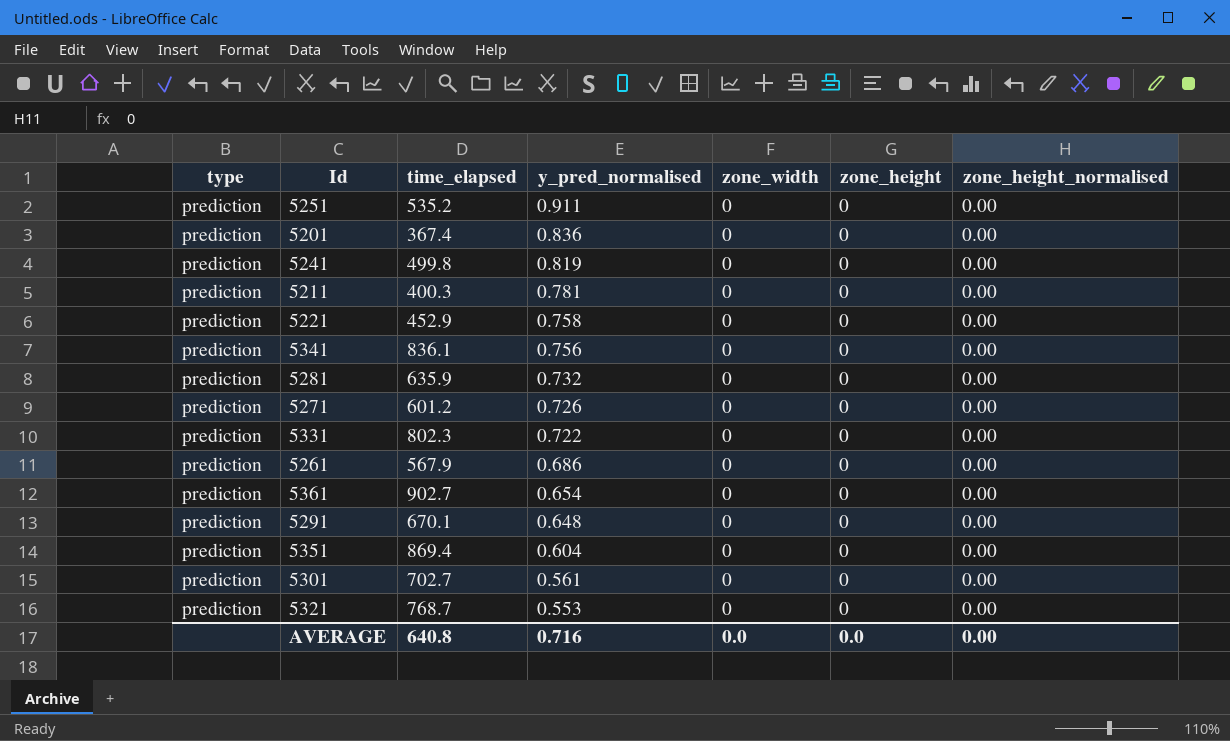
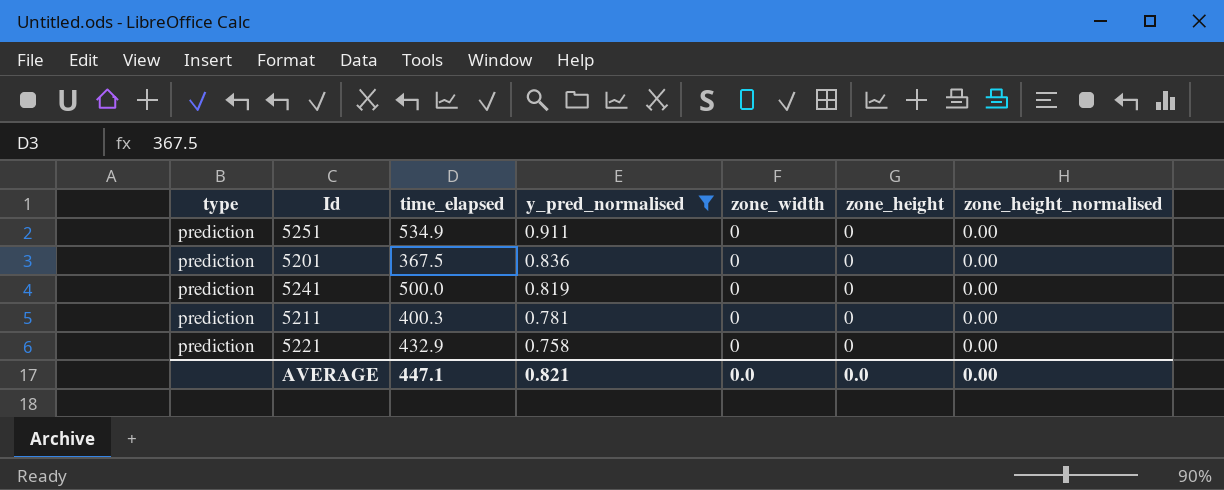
filter: none -> y_pred_normalised >= 0.758
5251 | time_elapsed: 535.2 -> 534.9
5201 | time_elapsed: 367.4 -> 367.5
5241 | time_elapsed: 499.8 -> 500.0
5221 | time_elapsed: 452.9 -> 432.9
AVERAGE | time_elapsed: 640.8 -> 447.1
AVERAGE | y_pred_normalised: 0.716 -> 0.821

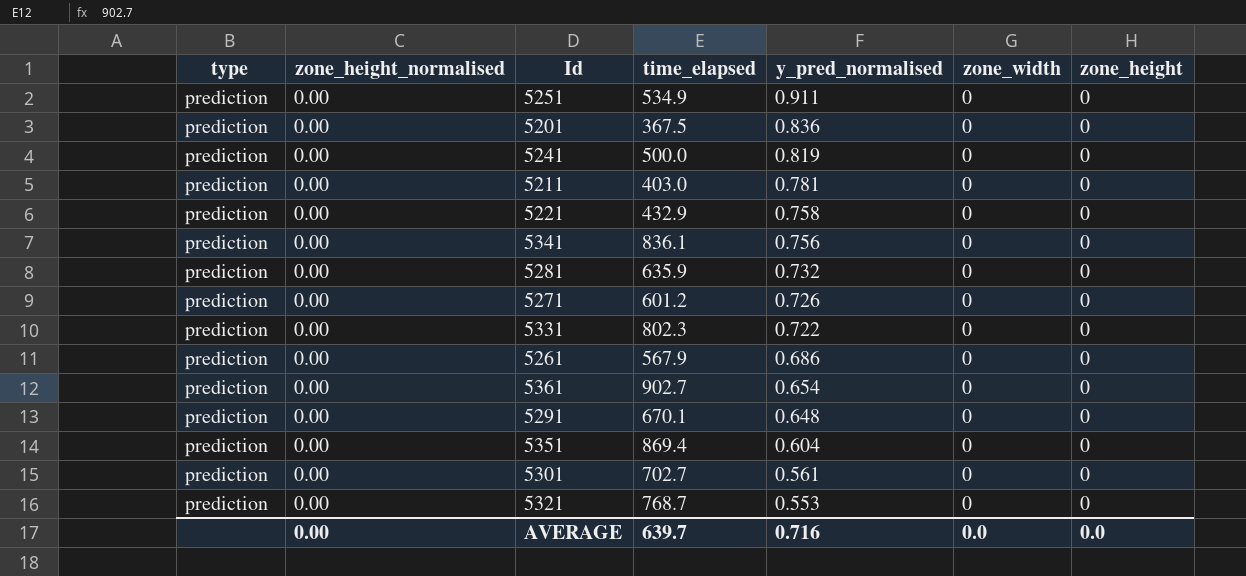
filter: y_pred_normalised >= 0.758 -> none
column zone_height_normalised | position: 7 -> 2
5211 | time_elapsed: 400.3 -> 403.0
AVERAGE | time_elapsed: 447.1 -> 639.7
AVERAGE | y_pred_normalised: 0.821 -> 0.716

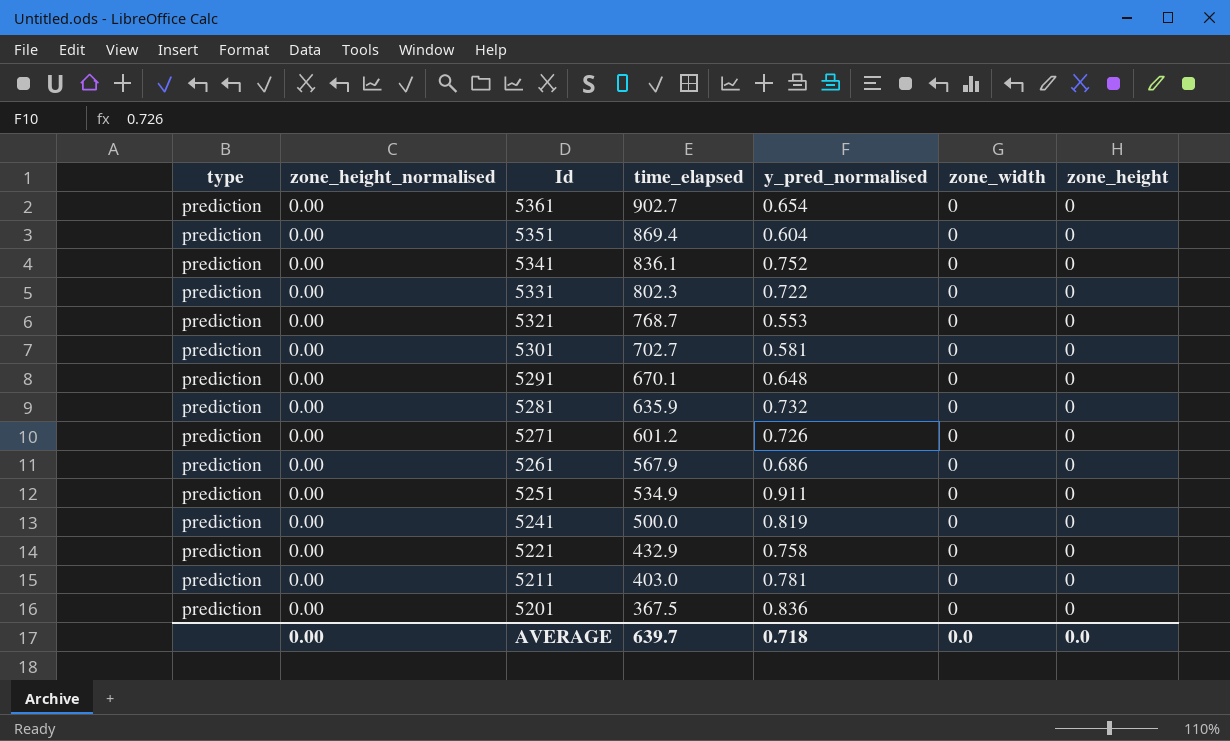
row order: y_pred_normalised descending -> Id descending
5341 | y_pred_normalised: 0.756 -> 0.752
5301 | y_pred_normalised: 0.561 -> 0.581
AVERAGE | y_pred_normalised: 0.716 -> 0.718

